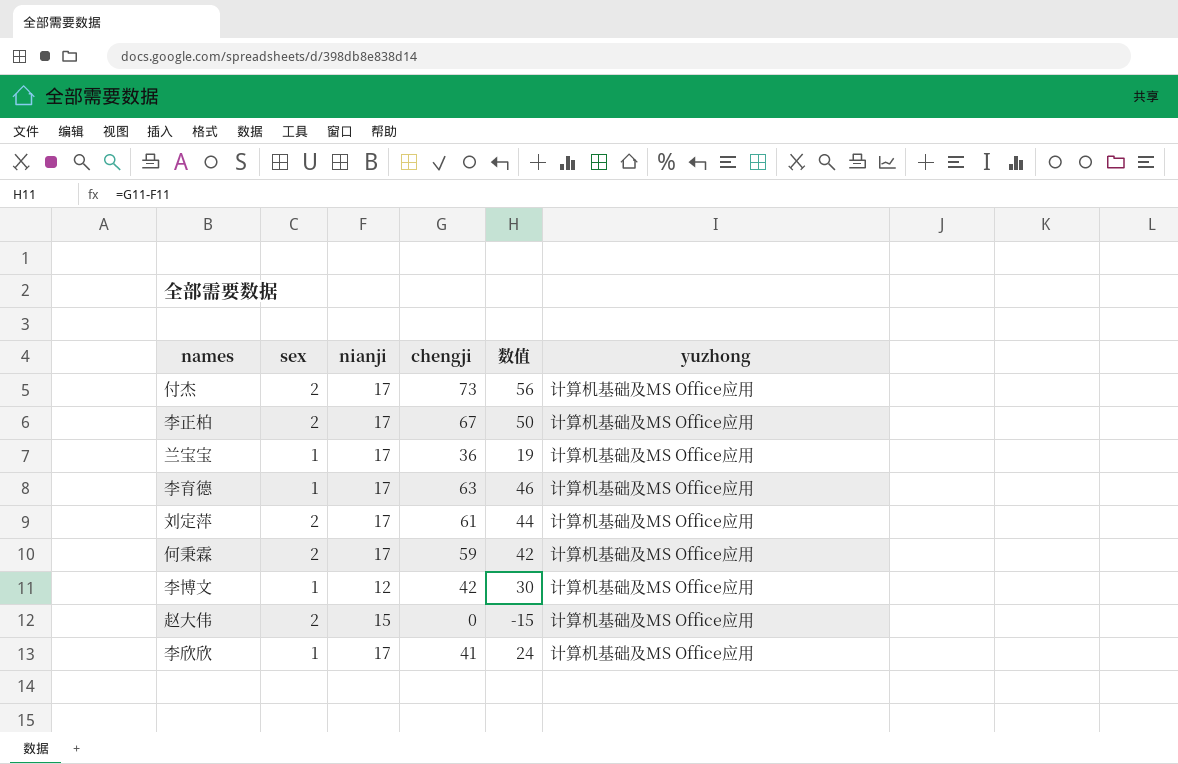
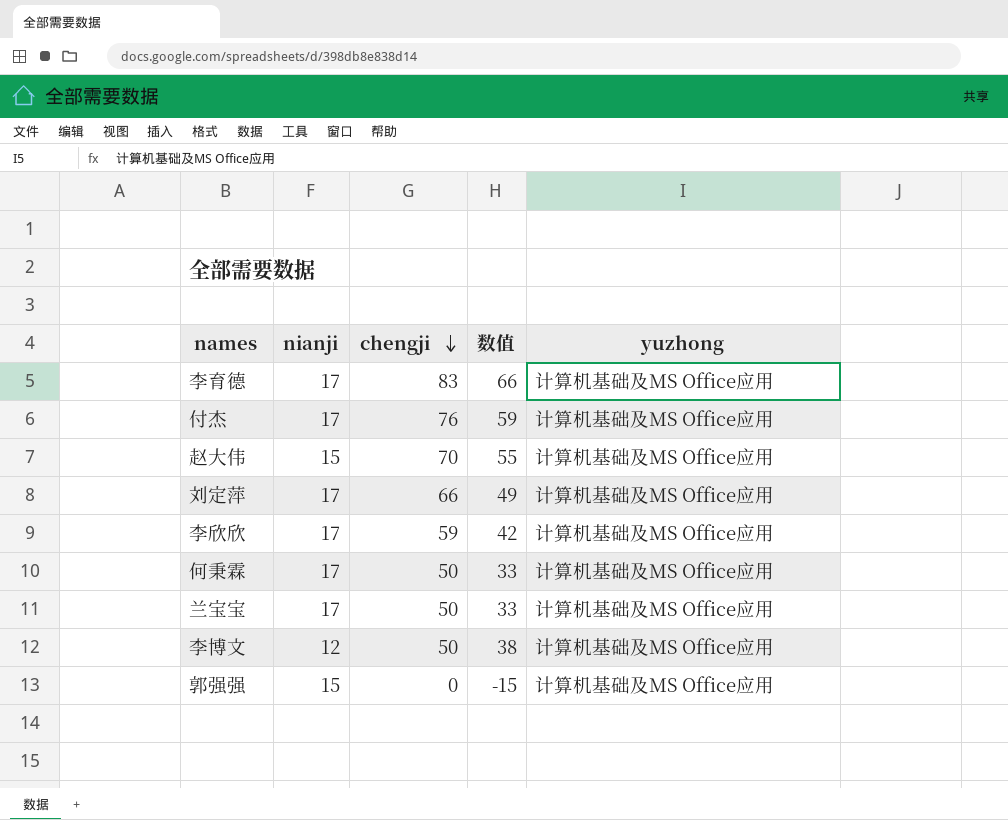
row order: none -> chengji descending
column sex | position: 2 -> none
row 李正柏: 2 | 17 | 67 | 50 | 计算机基础及MS Office应用 -> none
李育德 | chengji: 63 -> 83
李育德 | 数值: 46 -> 66
付杰 | chengji: 73 -> 76
付杰 | 数值: 56 -> 59
赵大伟 | chengji: 0 -> 70
赵大伟 | 数值: -15 -> 55
刘定萍 | chengji: 61 -> 66
刘定萍 | 数值: 44 -> 49
李欣欣 | chengji: 41 -> 59
李欣欣 | 数值: 24 -> 42
何秉霖 | chengji: 59 -> 50
何秉霖 | 数值: 42 -> 33
兰宝宝 | chengji: 36 -> 50
兰宝宝 | 数值: 19 -> 33
李博文 | chengji: 42 -> 50
李博文 | 数值: 30 -> 38
row 郭强强: none -> 15 | 0 | -15 | 计算机基础及MS Office应用

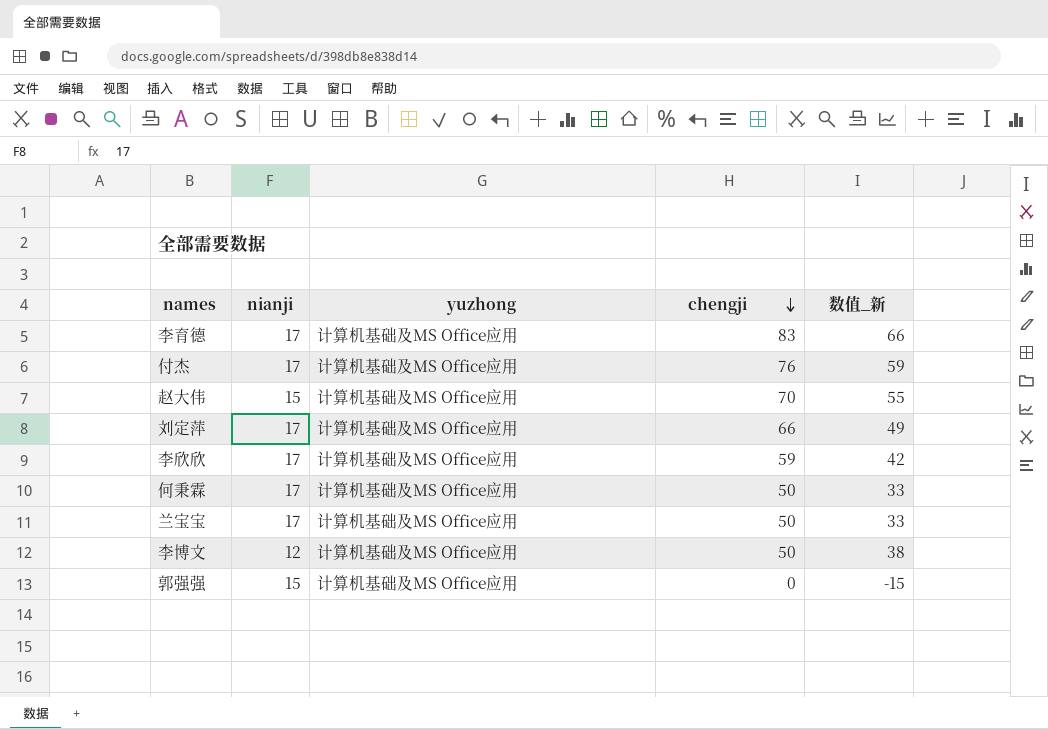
column yuzhong | position: 5 -> 3
column name: 数值 -> 数值_新

